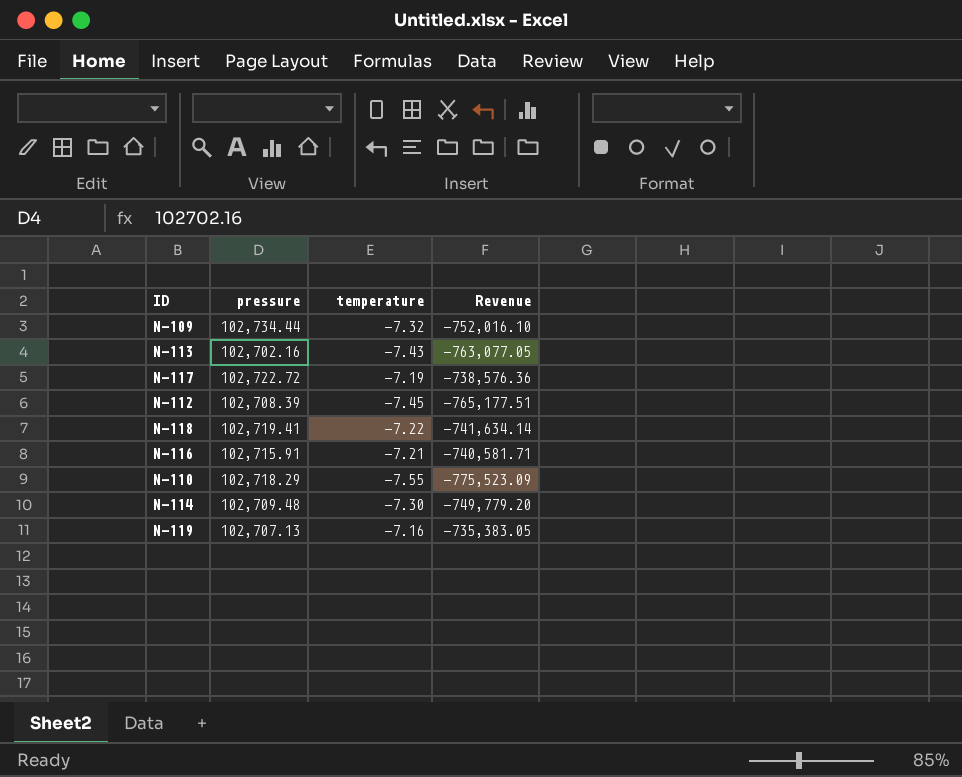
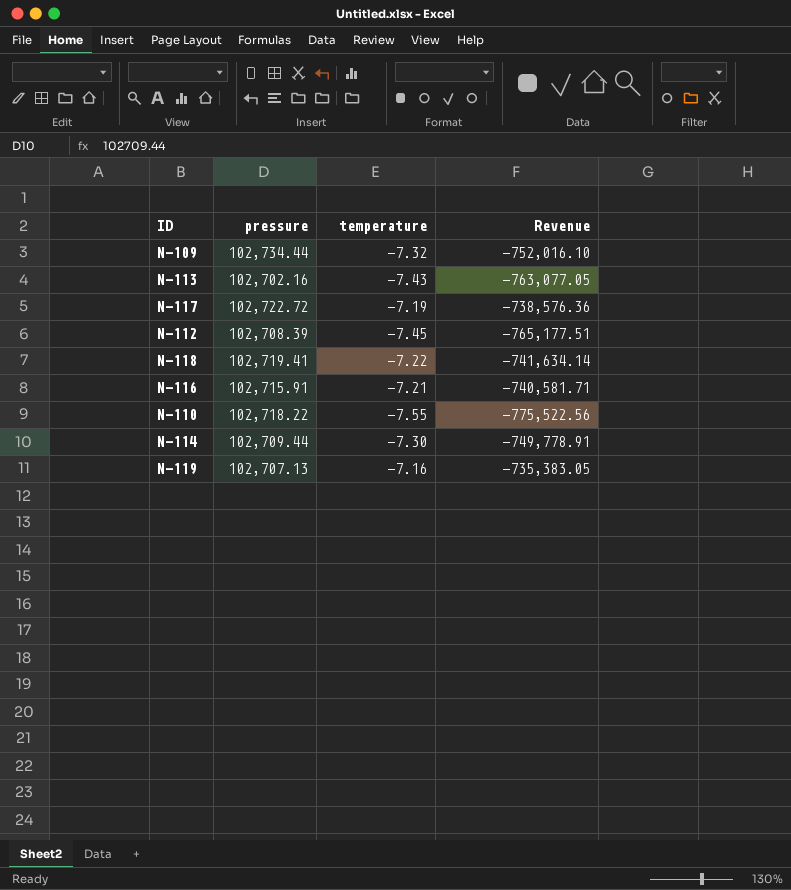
N-110 | pressure: 102,718.29 -> 102,718.22
N-110 | Revenue: -775,523.09 -> -775,522.56
N-114 | pressure: 102,709.48 -> 102,709.44
N-114 | Revenue: -749,779.20 -> -749,778.91

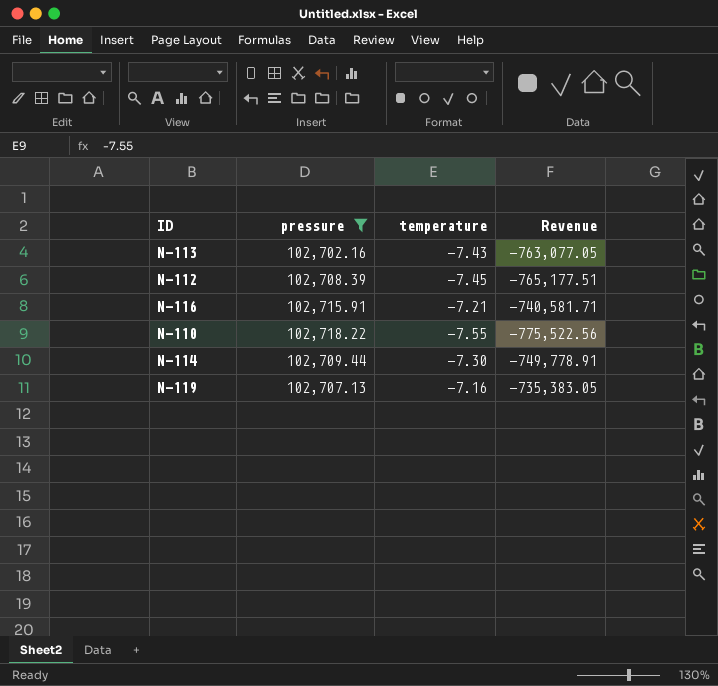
filter: none -> pressure <= 102,718.22

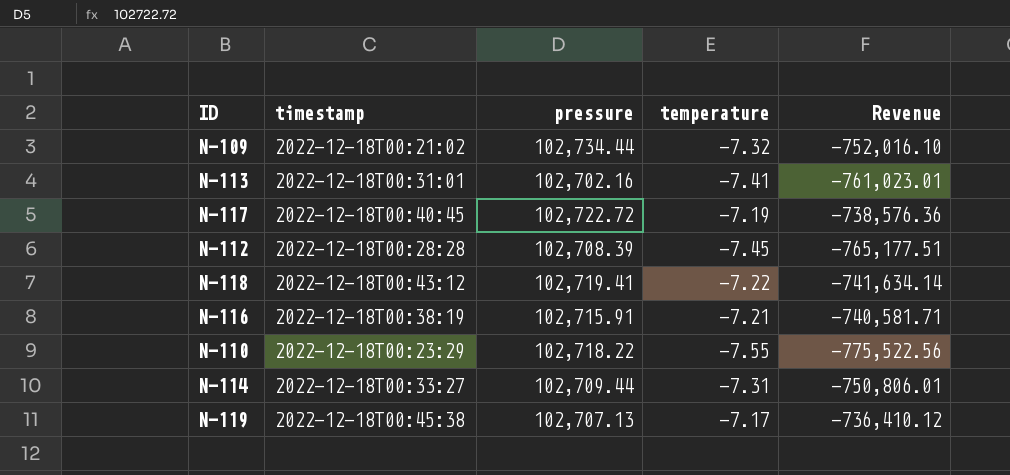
filter: pressure <= 102,718.22 -> none
column timestamp | position: none -> 2
N-113 | temperature: -7.43 -> -7.41
N-113 | Revenue: -763,077.05 -> -761,023.01
N-114 | temperature: -7.30 -> -7.31
N-114 | Revenue: -749,778.91 -> -750,806.01
N-119 | temperature: -7.16 -> -7.17
N-119 | Revenue: -735,383.05 -> -736,410.12

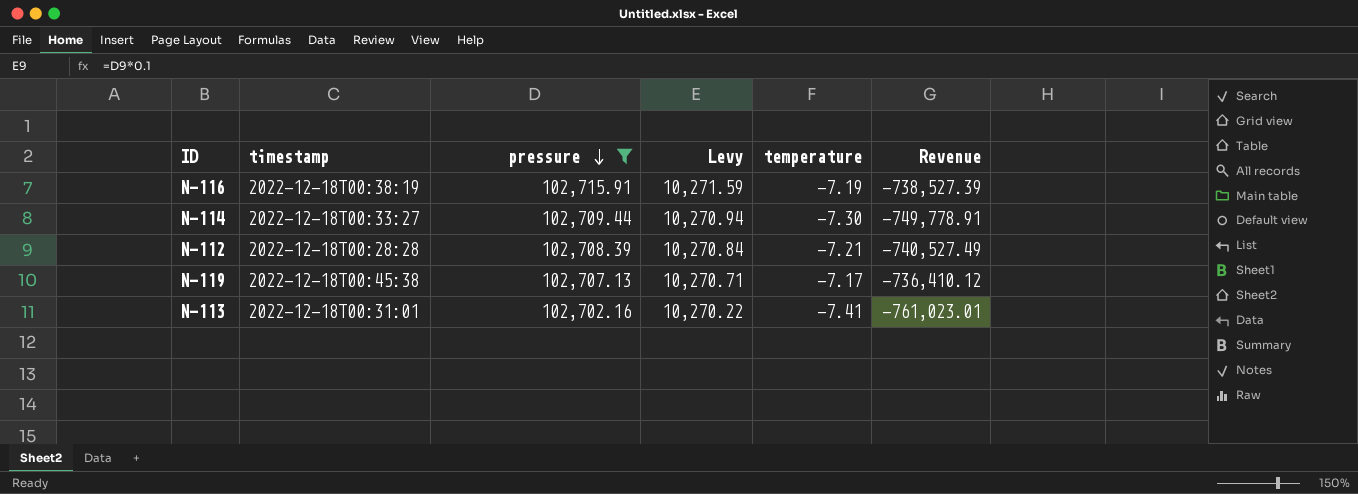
filter: none -> pressure <= 102,715.91
row order: none -> pressure descending
column Levy | formula: none -> [pressure] * 0.1
N-116 | temperature: -7.21 -> -7.19
N-116 | Revenue: -740,581.71 -> -738,527.39
N-114 | temperature: -7.31 -> -7.30
N-114 | Revenue: -750,806.01 -> -749,778.91
N-112 | temperature: -7.45 -> -7.21
N-112 | Revenue: -765,177.51 -> -740,527.49

